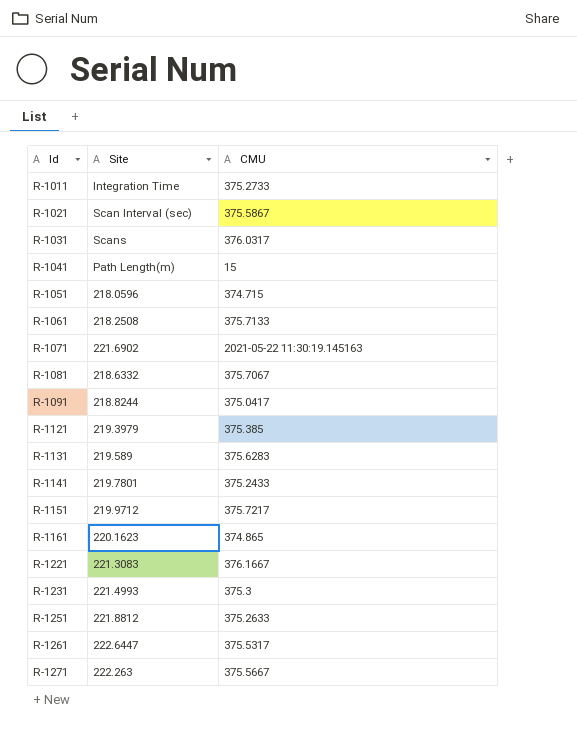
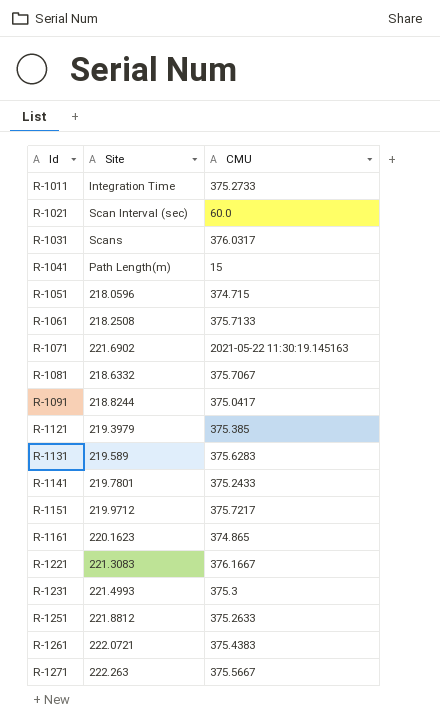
R-1021 | CMU: 375.5867 -> 60.0
R-1261 | Site: 222.6447 -> 222.0721
R-1261 | CMU: 375.5317 -> 375.4383

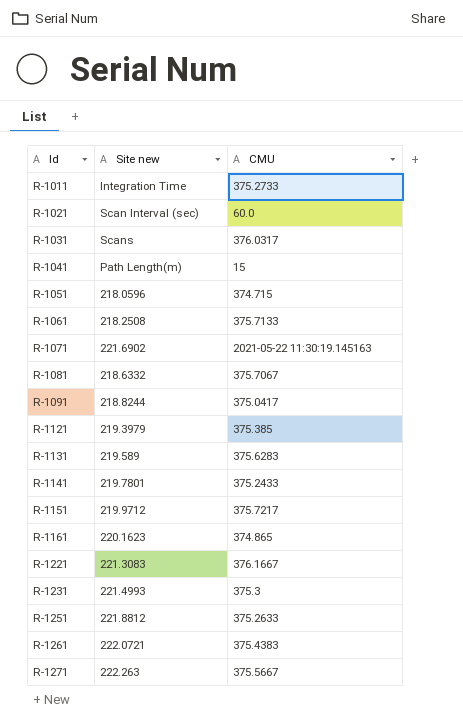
column name: Site -> Site new

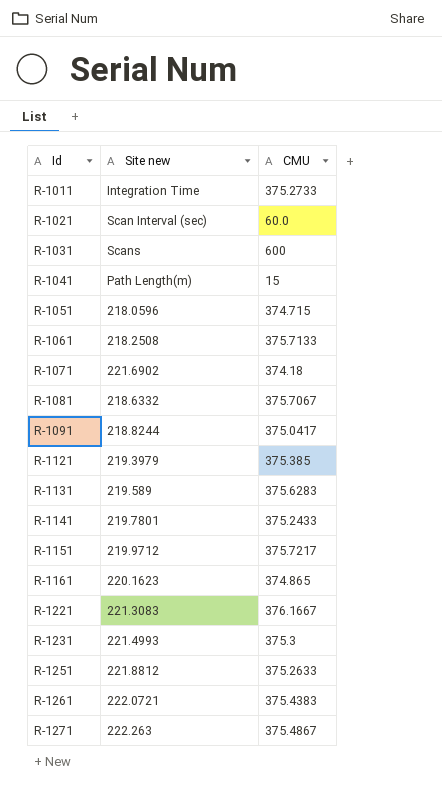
R-1031 | CMU: 376.0317 -> 600
R-1071 | CMU: 2021-05-22 11:30:19.145163 -> 374.18
R-1271 | CMU: 375.5667 -> 375.4867

